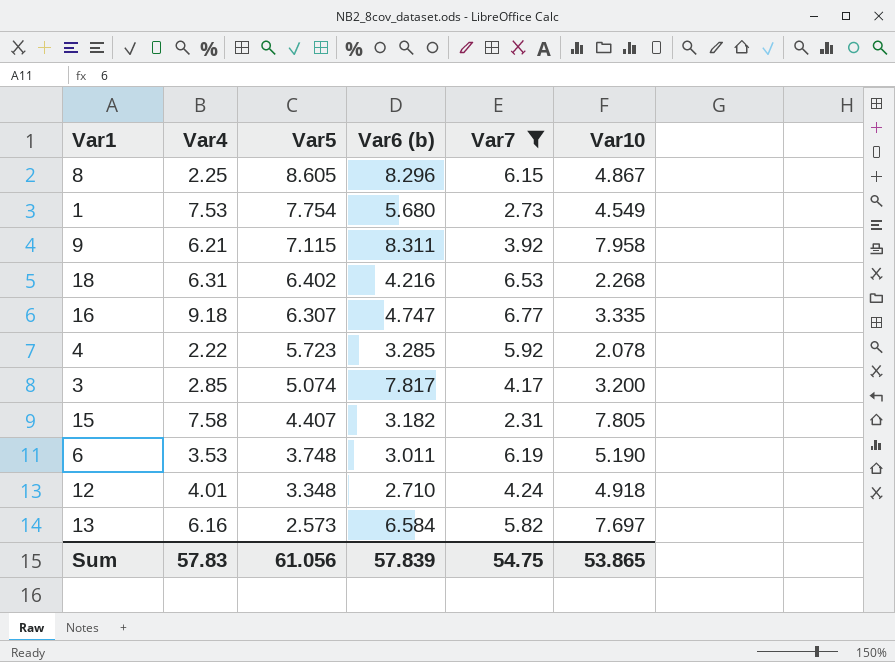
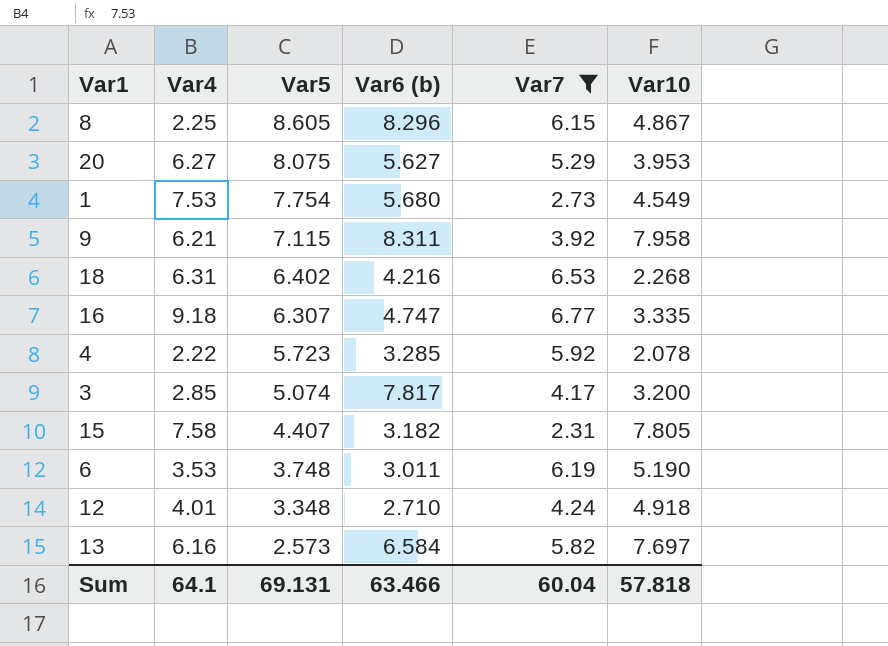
row 20: none -> 6.27 | 8.075 | 5.627 | 5.29 | 3.953
Sum | Var4: 57.83 -> 64.1
Sum | Var5: 61.056 -> 69.131
Sum | Var6 (b): 57.839 -> 63.466
Sum | Var7: 54.75 -> 60.04
Sum | Var10: 53.865 -> 57.818

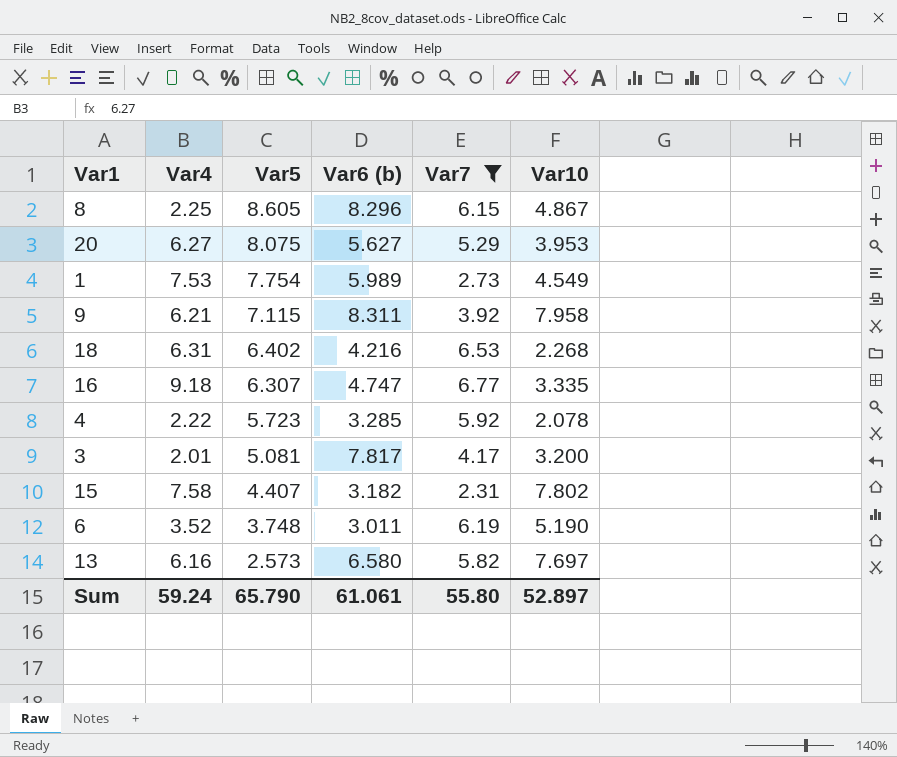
row 12: 4.01 | 3.348 | 2.710 | 4.24 | 4.918 -> none
1 | Var6 (b): 5.680 -> 5.989
3 | Var4: 2.85 -> 2.01
3 | Var5: 5.074 -> 5.081
15 | Var10: 7.805 -> 7.802
6 | Var4: 3.53 -> 3.52
13 | Var6 (b): 6.584 -> 6.580
Sum | Var4: 64.1 -> 59.24
Sum | Var5: 69.131 -> 65.790
Sum | Var6 (b): 63.466 -> 61.061
Sum | Var7: 60.04 -> 55.80
Sum | Var10: 57.818 -> 52.897

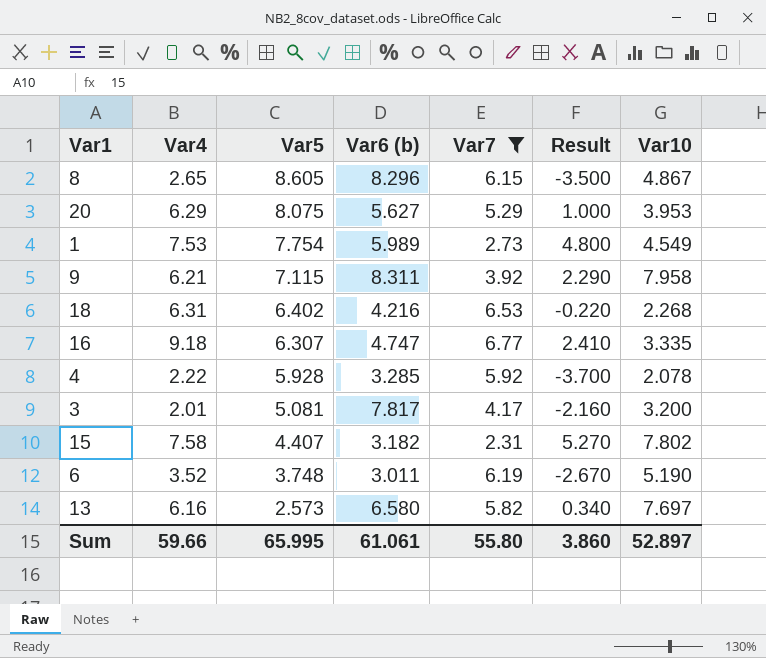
column Result | formula: none -> [Var4] - [Var7]
8 | Var4: 2.25 -> 2.65
20 | Var4: 6.27 -> 6.29
4 | Var5: 5.723 -> 5.928
Sum | Var4: 59.24 -> 59.66
Sum | Var5: 65.790 -> 65.995

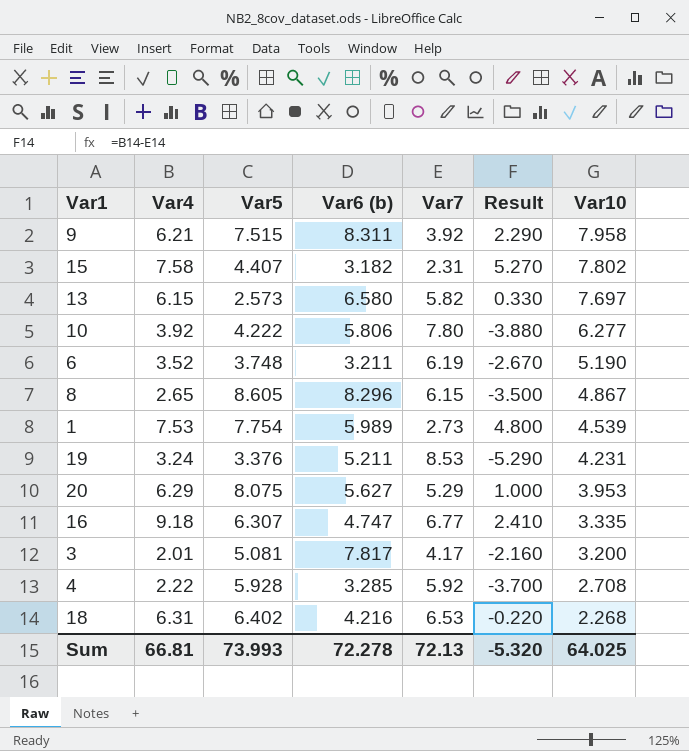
filter: Var7 <= 6.77 -> none
row order: Var5 descending -> Var10 descending
9 | Var5: 7.115 -> 7.515
13 | Var4: 6.16 -> 6.15
13 | Result: 0.340 -> 0.330
6 | Var6 (b): 3.011 -> 3.211
1 | Var10: 4.549 -> 4.539
4 | Var10: 2.078 -> 2.708
Sum | Var4: 59.66 -> 66.81
Sum | Var5: 65.995 -> 73.993
Sum | Var6 (b): 61.061 -> 72.278
Sum | Var7: 55.80 -> 72.13
Sum | Result: 3.860 -> -5.320
Sum | Var10: 52.897 -> 64.025

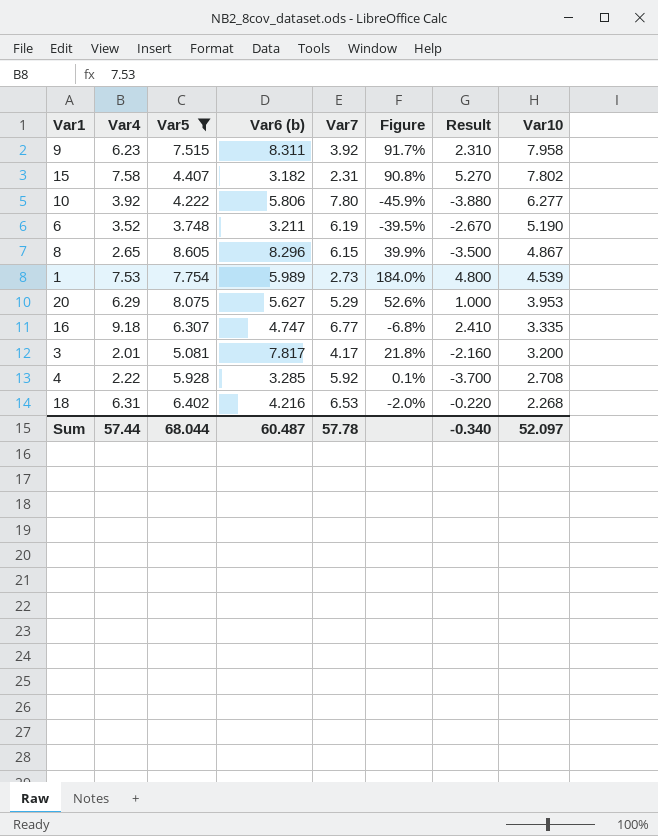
filter: none -> Var5 >= 3.748
column Figure | formula: none -> ([Var5] - [Var7]) / [Var7]
9 | Var4: 6.21 -> 6.23
9 | Result: 2.290 -> 2.310
Sum | Var4: 66.81 -> 57.44
Sum | Var5: 73.993 -> 68.044
Sum | Var6 (b): 72.278 -> 60.487
Sum | Var7: 72.13 -> 57.78
Sum | Result: -5.320 -> -0.340
Sum | Var10: 64.025 -> 52.097

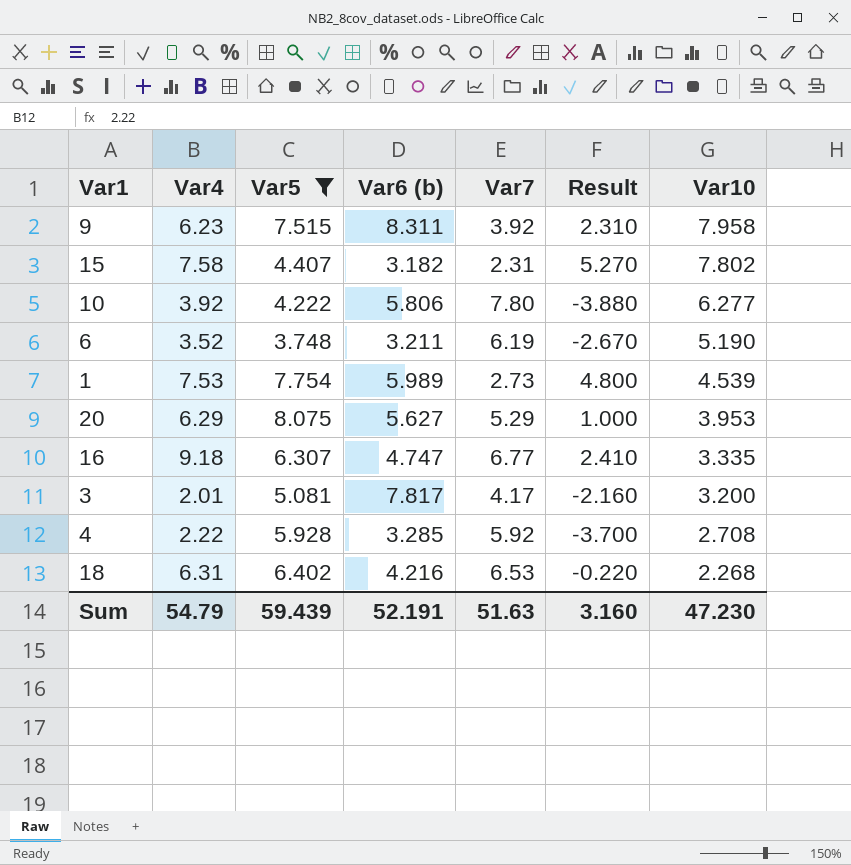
column Figure | formula: ([Var5] - [Var7]) / [Var7] -> none
row 8: 2.65 | 8.605 | 8.296 | 6.15 | 39.9% | -3.500 | 4.867 -> none
Sum | Var4: 57.44 -> 54.79
Sum | Var5: 68.044 -> 59.439
Sum | Var6 (b): 60.487 -> 52.191
Sum | Var7: 57.78 -> 51.63
Sum | Result: -0.340 -> 3.160
Sum | Var10: 52.097 -> 47.230

